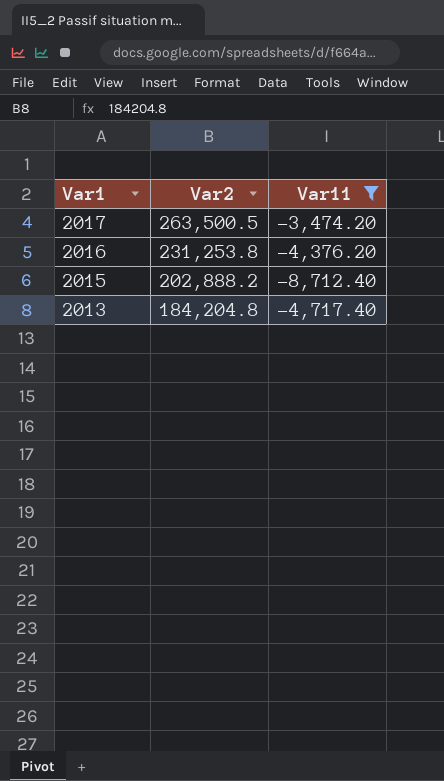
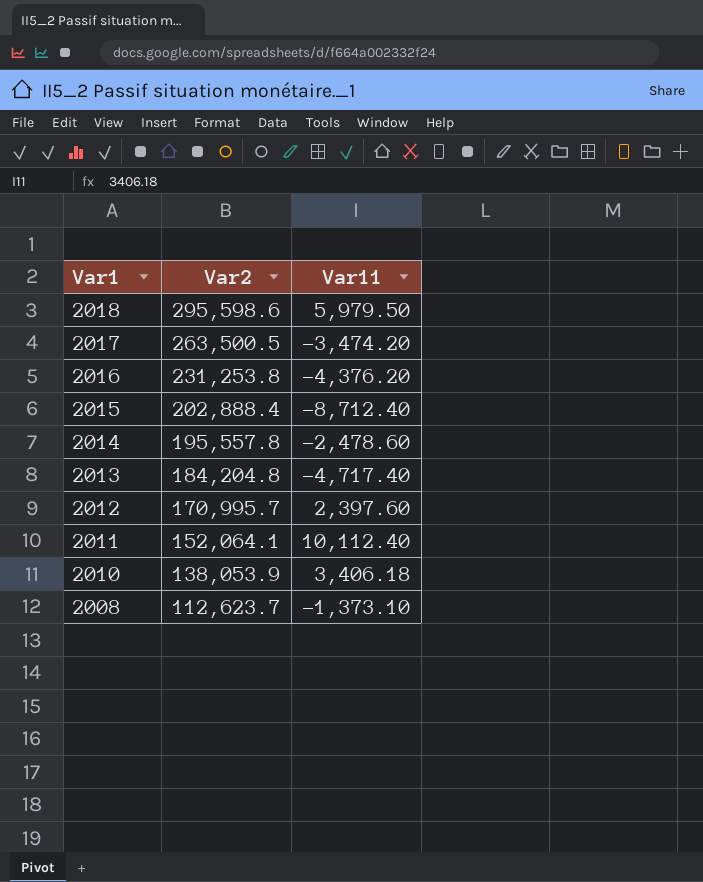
filter: Var11 <= -3,474.20 -> none
2015 | Var2: 202,888.2 -> 202,888.4

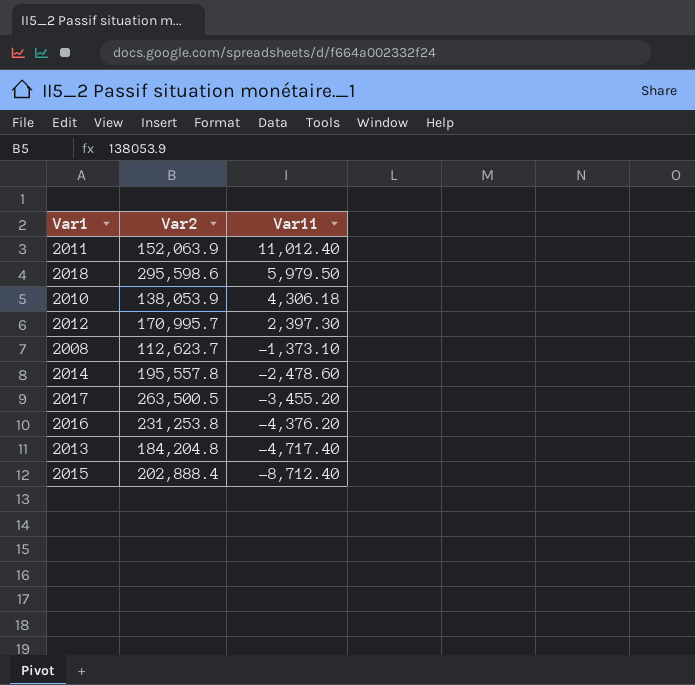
row order: Var1 descending -> Var11 descending
2011 | Var2: 152,064.1 -> 152,063.9
2011 | Var11: 10,112.40 -> 11,012.40
2010 | Var11: 3,406.18 -> 4,306.18
2012 | Var11: 2,397.60 -> 2,397.30
2017 | Var11: -3,474.20 -> -3,455.20

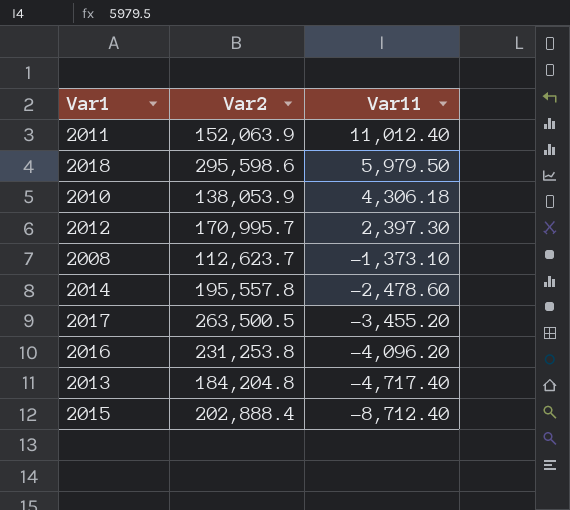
2016 | Var11: -4,376.20 -> -4,096.20

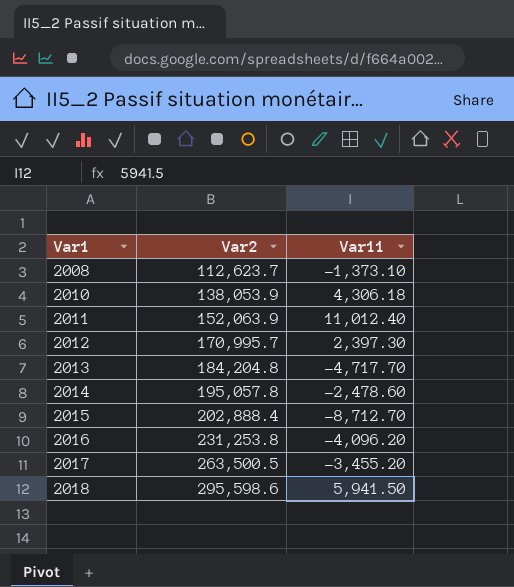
row order: Var11 descending -> Var1 ascending
2013 | Var11: -4,717.40 -> -4,717.70
2014 | Var2: 195,557.8 -> 195,057.8
2015 | Var11: -8,712.40 -> -8,712.70
2018 | Var11: 5,979.50 -> 5,941.50

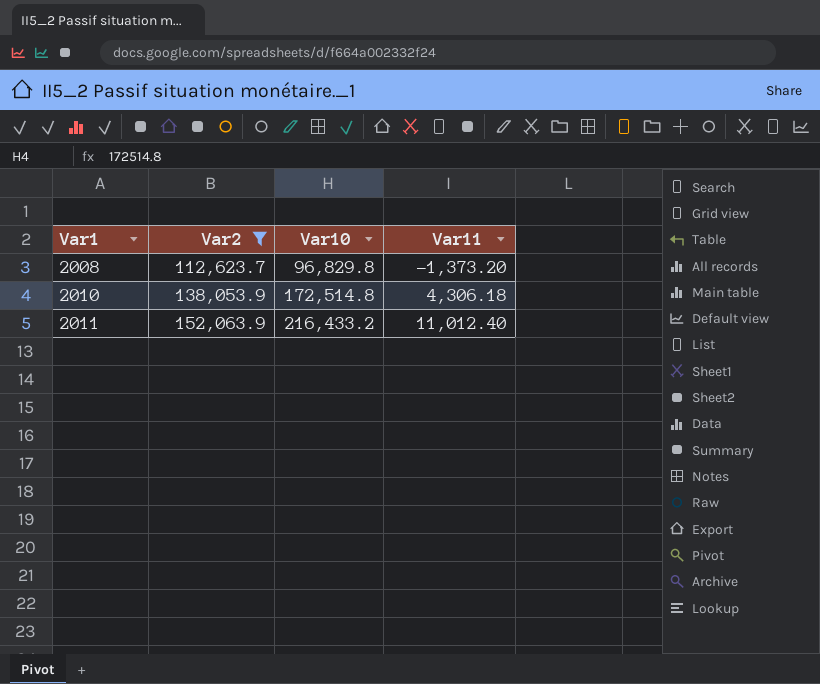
filter: none -> Var2 <= 152,063.9
column Var10 | position: none -> 3
2008 | Var11: -1,373.10 -> -1,373.20

